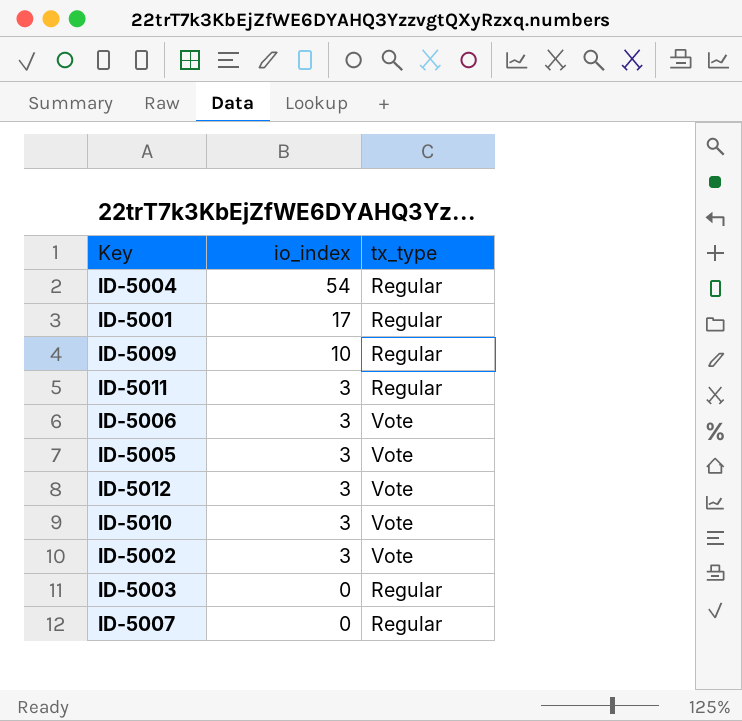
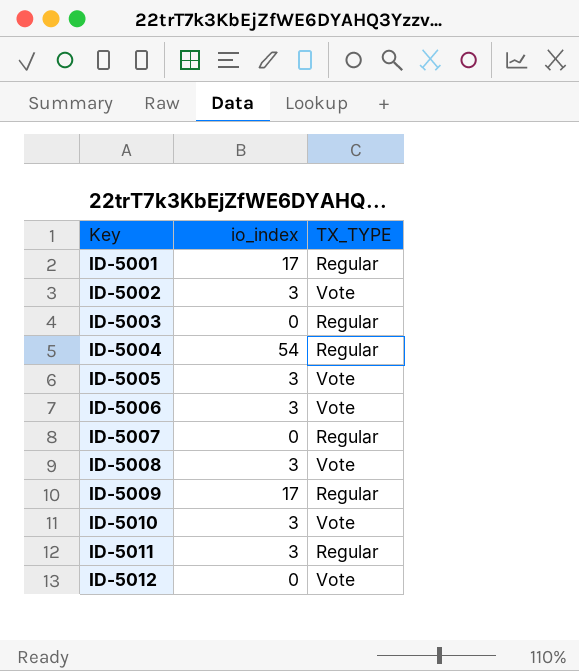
row order: io_index descending -> Key ascending
column name: tx_type -> TX_TYPE
row ID-5008: none -> 3 | Vote
ID-5009 | io_index: 10 -> 17
ID-5012 | io_index: 3 -> 0

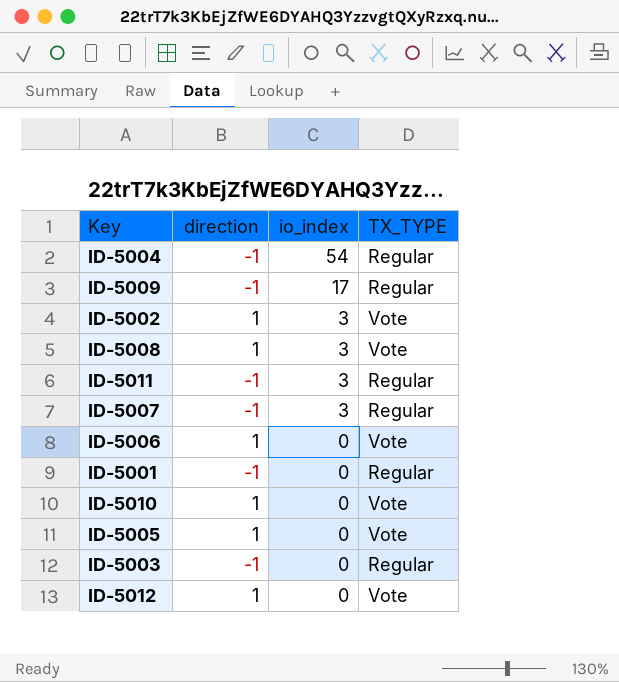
row order: Key ascending -> io_index descending
column direction | position: none -> 2
ID-5007 | io_index: 0 -> 3
ID-5006 | io_index: 3 -> 0
ID-5001 | io_index: 17 -> 0
ID-5010 | io_index: 3 -> 0
ID-5005 | io_index: 3 -> 0

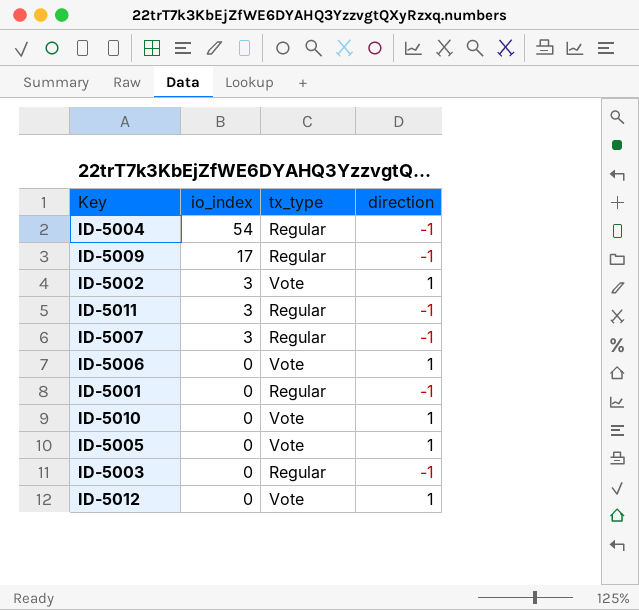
column name: TX_TYPE -> tx_type
column direction | position: 2 -> 4
row ID-5008: 1 | 3 | Vote -> none

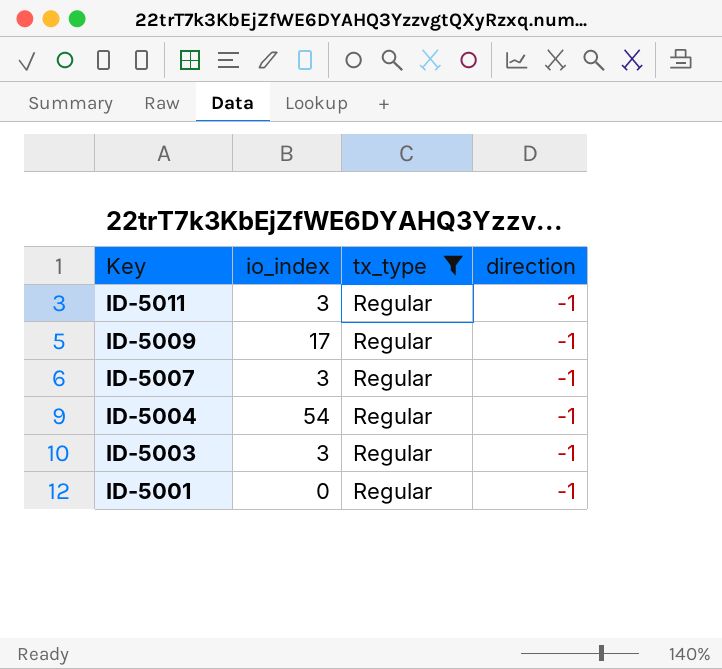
filter: none -> tx_type = Regular
row order: io_index descending -> Key descending
ID-5003 | io_index: 0 -> 3

